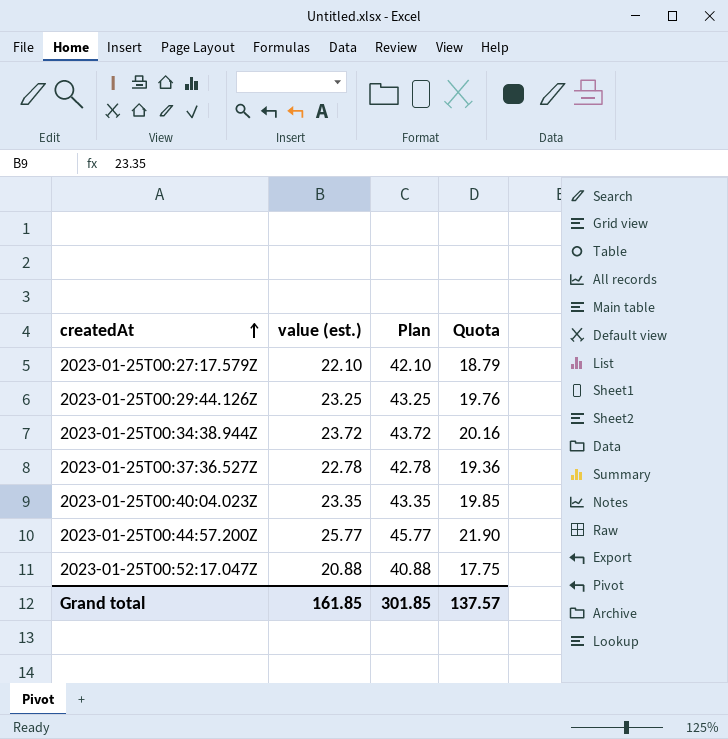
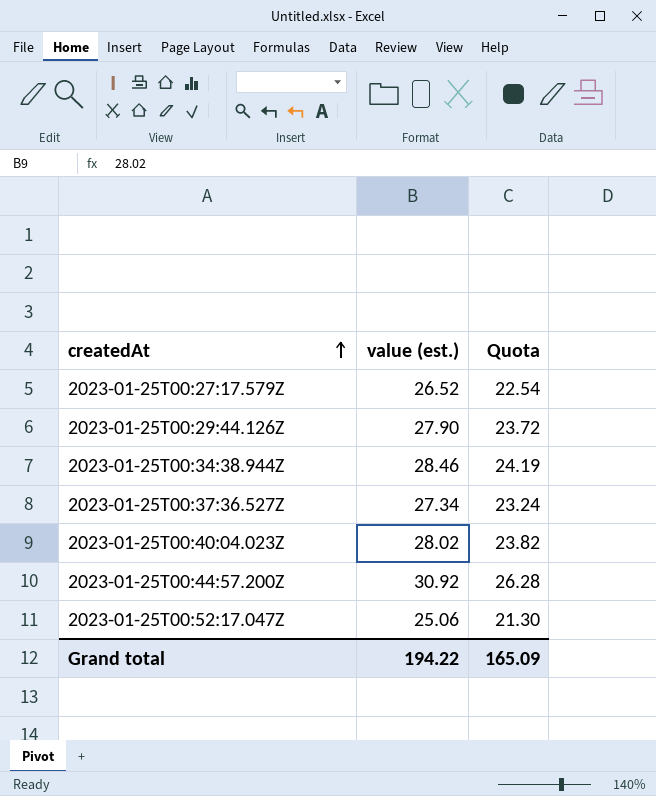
column Plan | formula: [value (est.)] + 20 -> none
2023-01-25T00:27:17.579Z | value (est.): 22.10 -> 26.52
2023-01-25T00:27:17.579Z | Quota: 18.79 -> 22.54
2023-01-25T00:29:44.126Z | value (est.): 23.25 -> 27.90
2023-01-25T00:29:44.126Z | Quota: 19.76 -> 23.72
2023-01-25T00:34:38.944Z | value (est.): 23.72 -> 28.46
2023-01-25T00:34:38.944Z | Quota: 20.16 -> 24.19
2023-01-25T00:37:36.527Z | value (est.): 22.78 -> 27.34
2023-01-25T00:37:36.527Z | Quota: 19.36 -> 23.24
2023-01-25T00:40:04.023Z | value (est.): 23.35 -> 28.02
2023-01-25T00:40:04.023Z | Quota: 19.85 -> 23.82
2023-01-25T00:44:57.200Z | value (est.): 25.77 -> 30.92
2023-01-25T00:44:57.200Z | Quota: 21.90 -> 26.28
2023-01-25T00:52:17.047Z | value (est.): 20.88 -> 25.06
2023-01-25T00:52:17.047Z | Quota: 17.75 -> 21.30
Grand total | value (est.): 161.85 -> 194.22
Grand total | Quota: 137.57 -> 165.09

